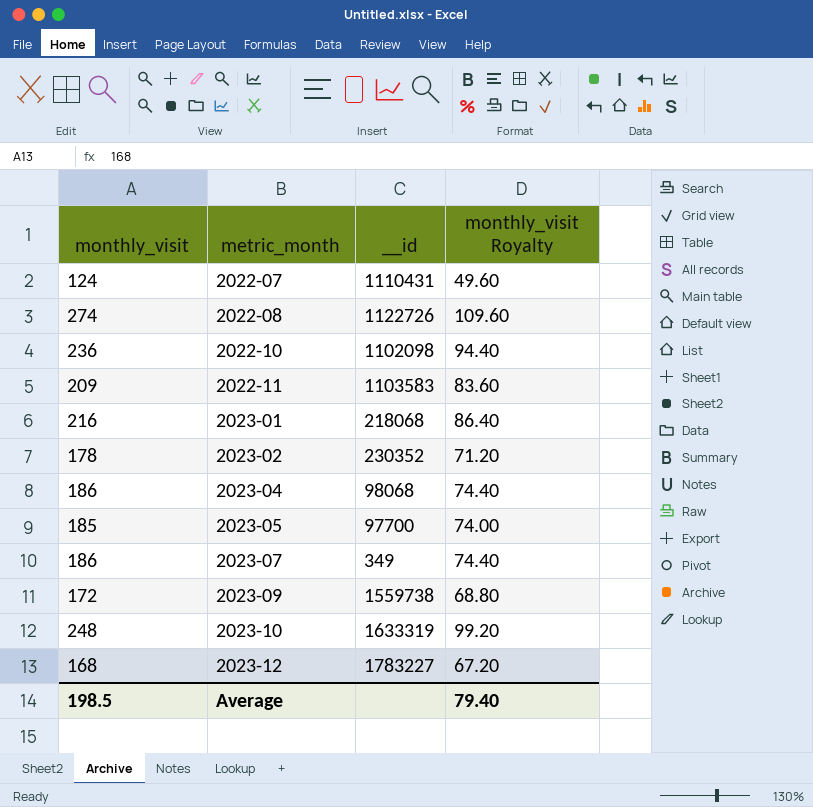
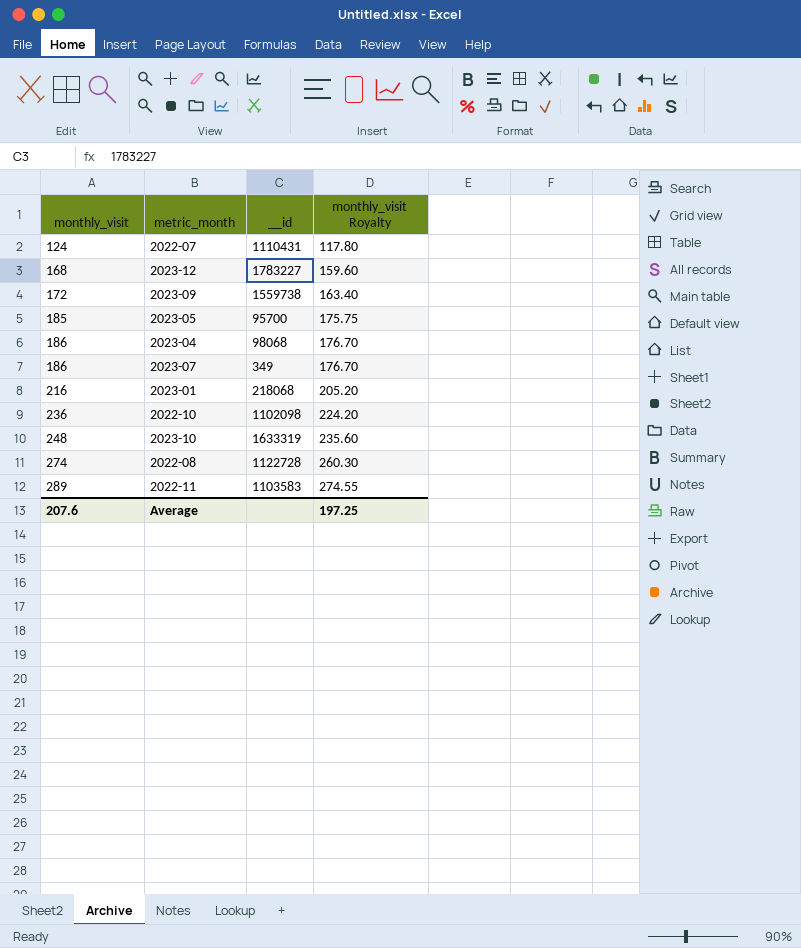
row order: metric_month ascending -> monthly_visit ascending
column monthly_visit Royalty | formula: [monthly_visit] * 0.4 -> [monthly_visit] * 0.95
row 2023-02: 178 | 230352 | 71.20 -> none
2023-05 | __id: 97700 -> 95700
2022-08 | __id: 1122726 -> 1122728
2022-11 | monthly_visit: 209 -> 289
Average | monthly_visit: 198.5 -> 207.6
Average | monthly_visit Royalty: 79.40 -> 197.25

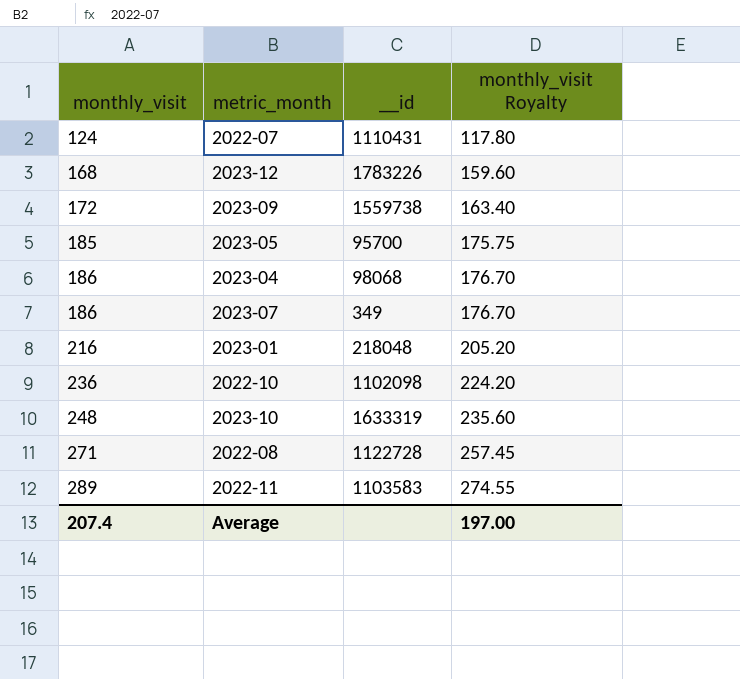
2023-12 | __id: 1783227 -> 1783226
2023-01 | __id: 218068 -> 218048
2022-08 | monthly_visit: 274 -> 271
2022-08 | monthly_visit Royalty: 260.30 -> 257.45
Average | monthly_visit: 207.6 -> 207.4
Average | monthly_visit Royalty: 197.25 -> 197.00

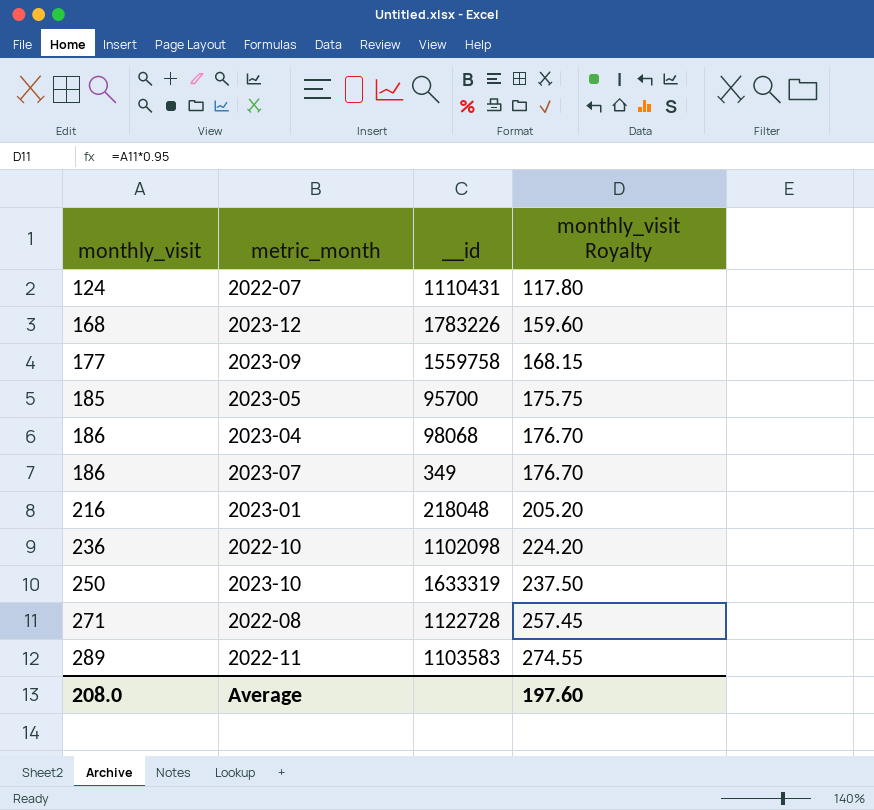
2023-09 | monthly_visit: 172 -> 177
2023-09 | __id: 1559738 -> 1559758
2023-09 | monthly_visit Royalty: 163.40 -> 168.15
2023-10 | monthly_visit: 248 -> 250
2023-10 | monthly_visit Royalty: 235.60 -> 237.50
Average | monthly_visit: 207.4 -> 208.0
Average | monthly_visit Royalty: 197.00 -> 197.60

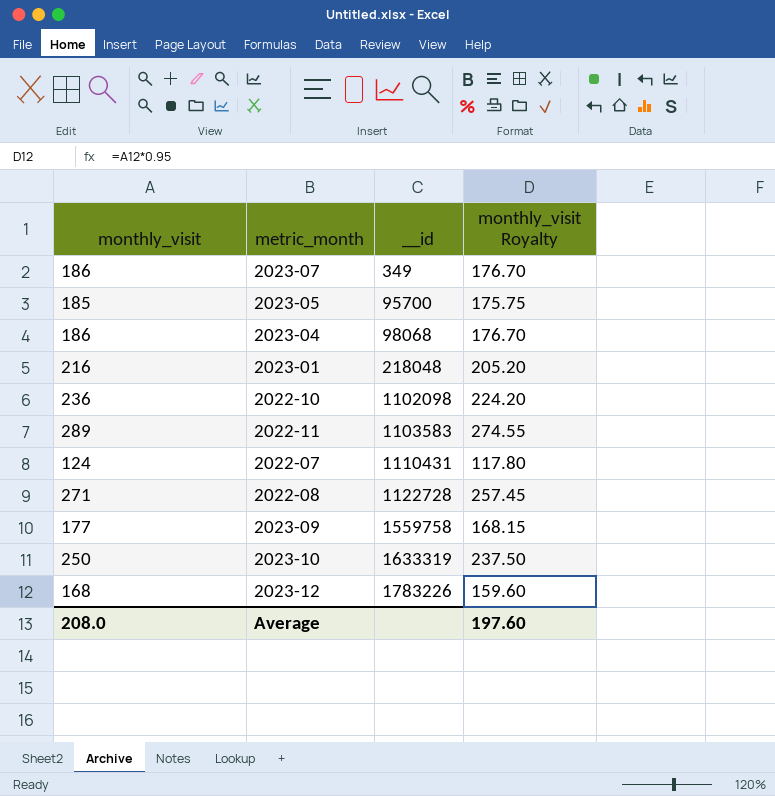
row order: monthly_visit ascending -> __id ascending

